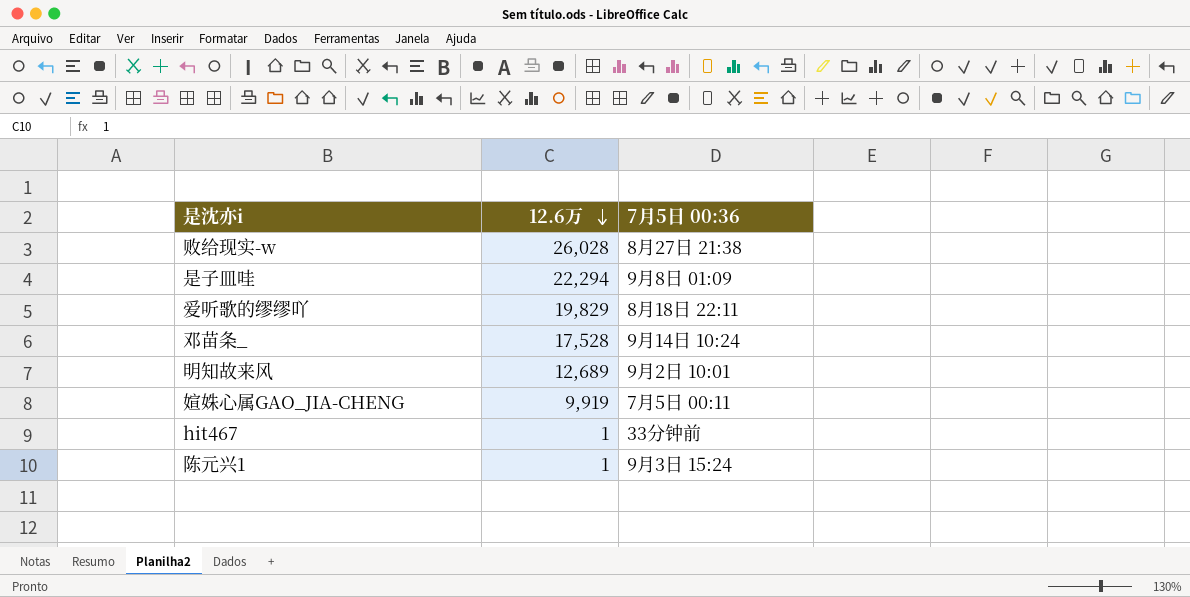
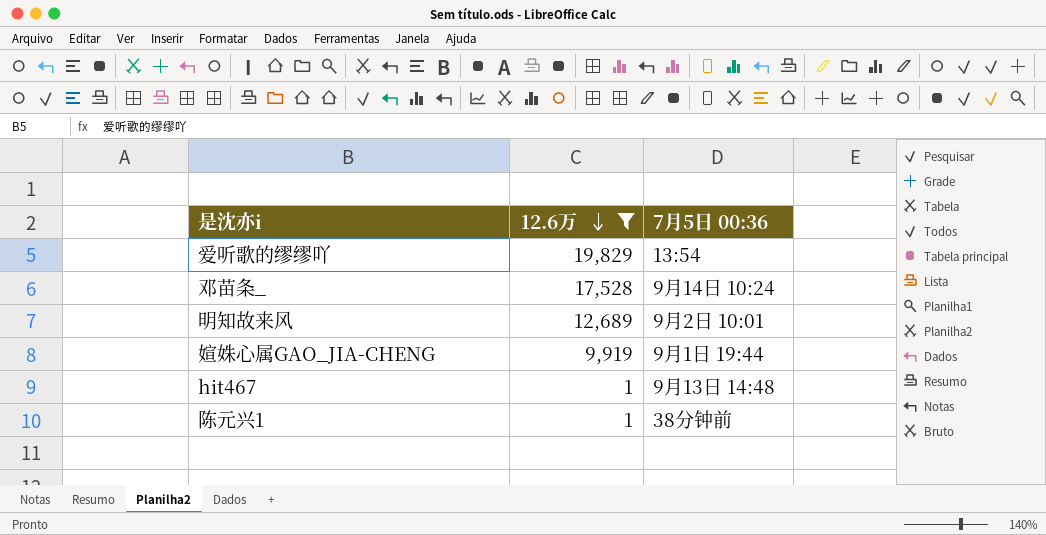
filter: none -> 12.6万 <= 19,829
爱听歌的缪缪吖 | 7月5日 00:36: 8月18日 22:11 -> 13:54
媗姝心属GAO_JIA-CHENG | 7月5日 00:36: 7月5日 00:11 -> 9月1日 19:44
hit467 | 7月5日 00:36: 33分钟前 -> 9月13日 14:48
陈元兴1 | 7月5日 00:36: 9月3日 15:24 -> 38分钟前

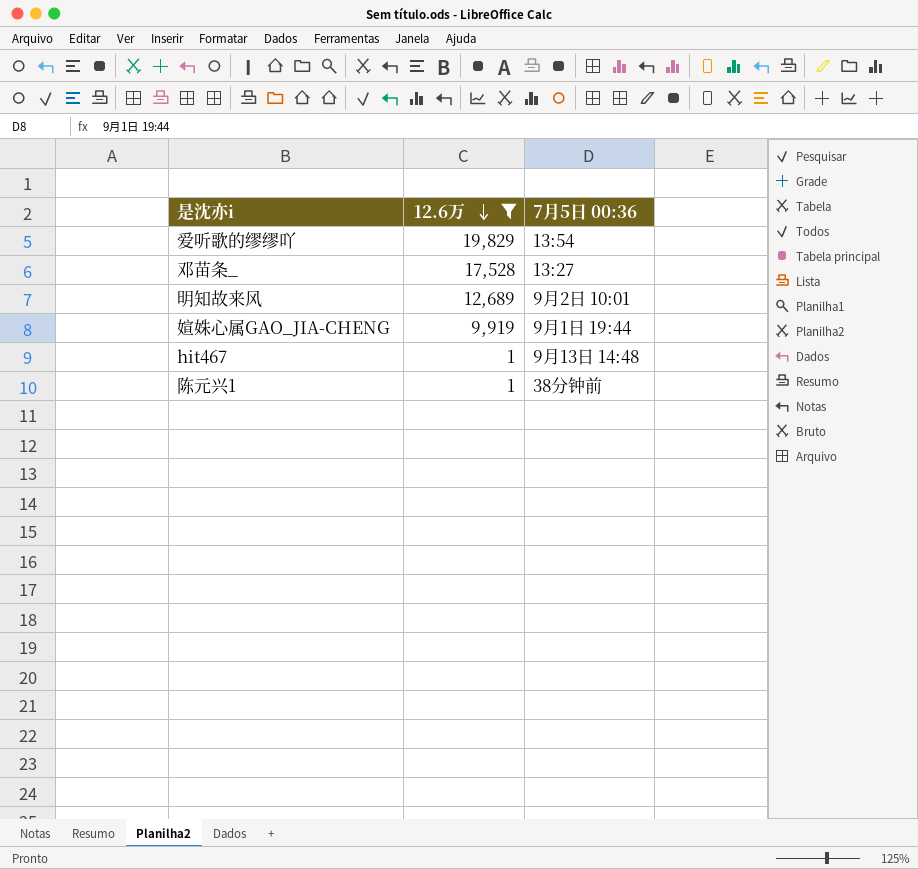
邓苗条_ | 7月5日 00:36: 9月14日 10:24 -> 13:27

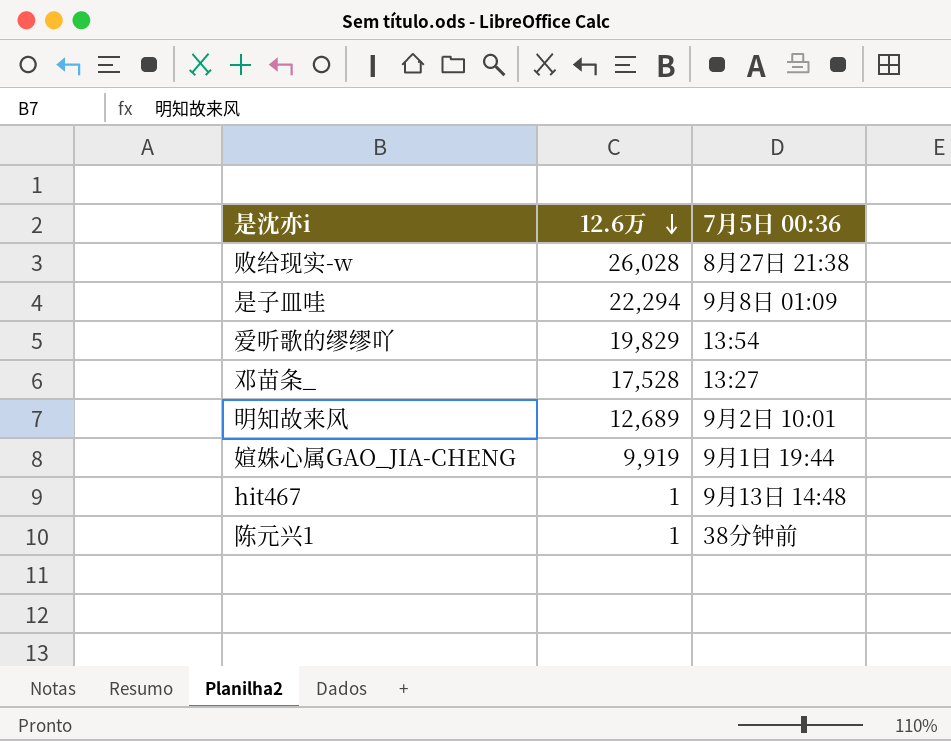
filter: 12.6万 <= 19,829 -> none

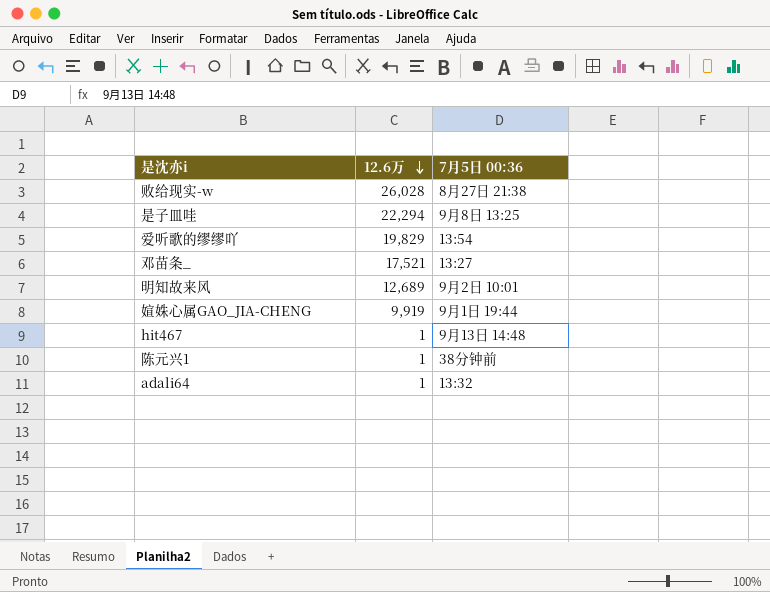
是子皿哇 | 7月5日 00:36: 9月8日 01:09 -> 9月8日 13:25
邓苗条_ | 12.6万: 17,528 -> 17,521
row adali64: none -> 1 | 13:32

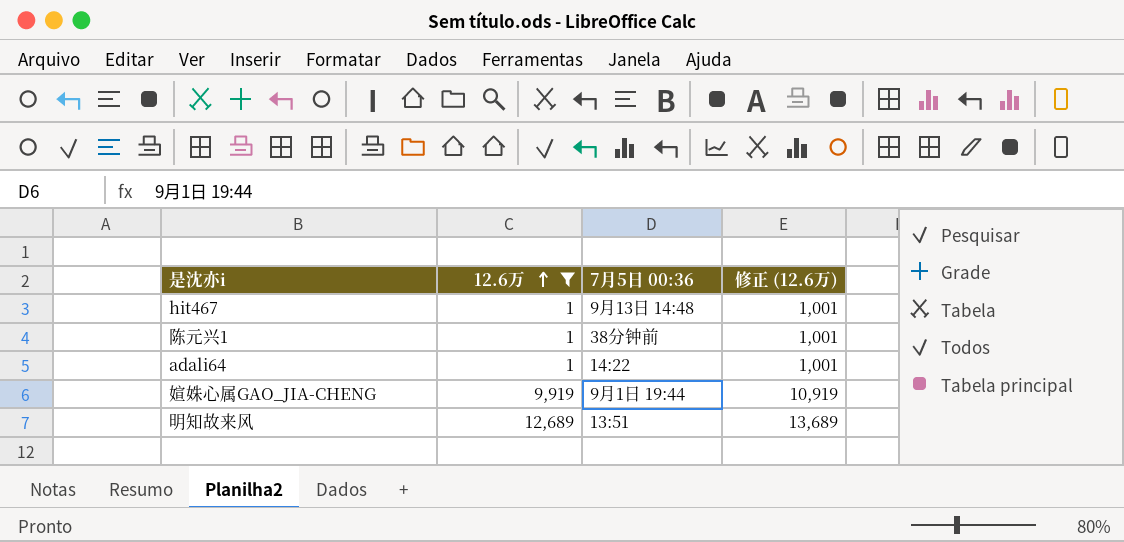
filter: none -> 12.6万 <= 12,689
row order: 12.6万 descending -> 12.6万 ascending
column 修正 (12.6万) | formula: none -> [12.6万] + 1000
adali64 | 7月5日 00:36: 13:32 -> 14:22
明知故来风 | 7月5日 00:36: 9月2日 10:01 -> 13:51

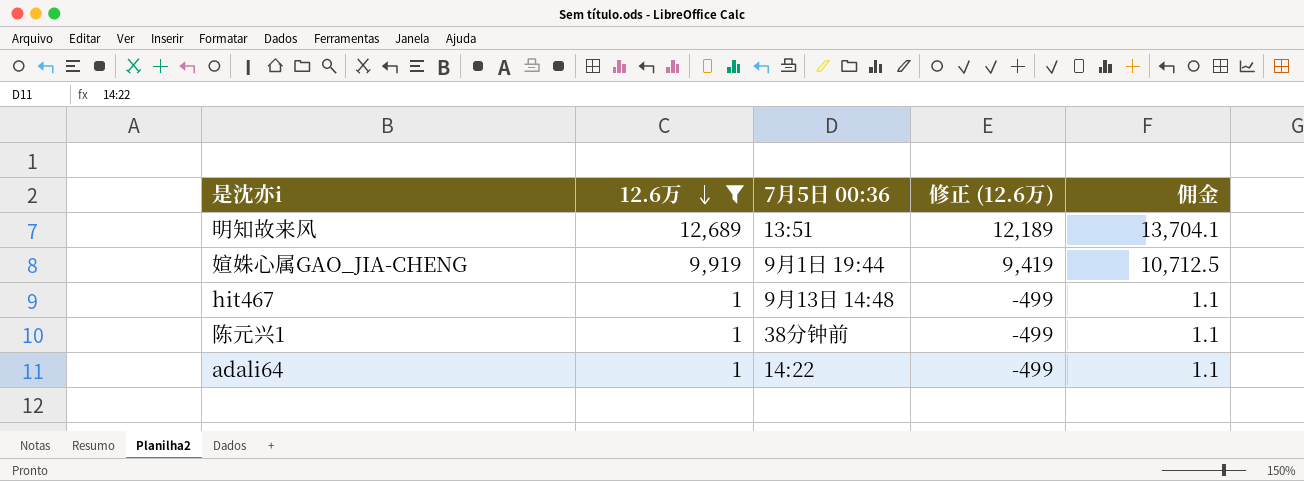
row order: 12.6万 ascending -> 12.6万 descending
column 修正 (12.6万) | formula: [12.6万] + 1000 -> [12.6万] - 500
column 佣金 | formula: none -> [12.6万] * 1.08

